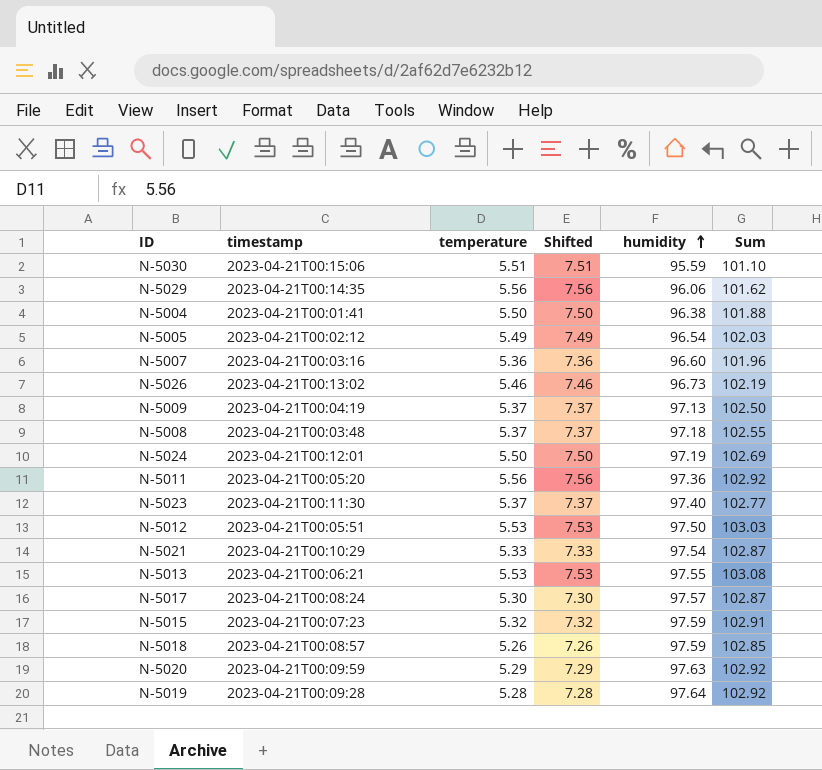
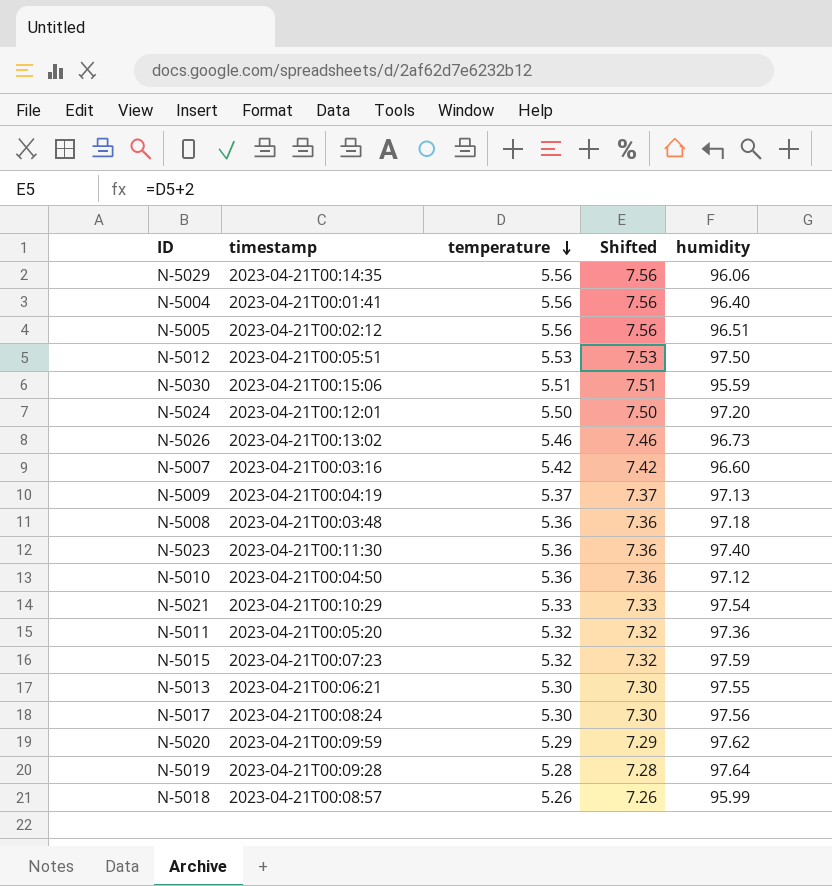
row order: humidity ascending -> temperature descending
column Sum | formula: [temperature] + [humidity] -> none
N-5004 | temperature: 5.50 -> 5.56
N-5004 | Shifted: 7.50 -> 7.56
N-5004 | humidity: 96.38 -> 96.40
N-5005 | temperature: 5.49 -> 5.56
N-5005 | Shifted: 7.49 -> 7.56
N-5005 | humidity: 96.54 -> 96.51
N-5024 | humidity: 97.19 -> 97.20
N-5007 | temperature: 5.36 -> 5.42
N-5007 | Shifted: 7.36 -> 7.42
N-5008 | temperature: 5.37 -> 5.36
N-5008 | Shifted: 7.37 -> 7.36
N-5023 | temperature: 5.37 -> 5.36
N-5023 | Shifted: 7.37 -> 7.36
row N-5010: none -> 2023-04-21T00:04:50 | 5.36 | 7.36 | 97.12
N-5011 | temperature: 5.56 -> 5.32
N-5011 | Shifted: 7.56 -> 7.32
N-5013 | temperature: 5.53 -> 5.30
N-5013 | Shifted: 7.53 -> 7.30
N-5017 | humidity: 97.57 -> 97.56
N-5020 | humidity: 97.63 -> 97.62
N-5018 | humidity: 97.59 -> 95.99

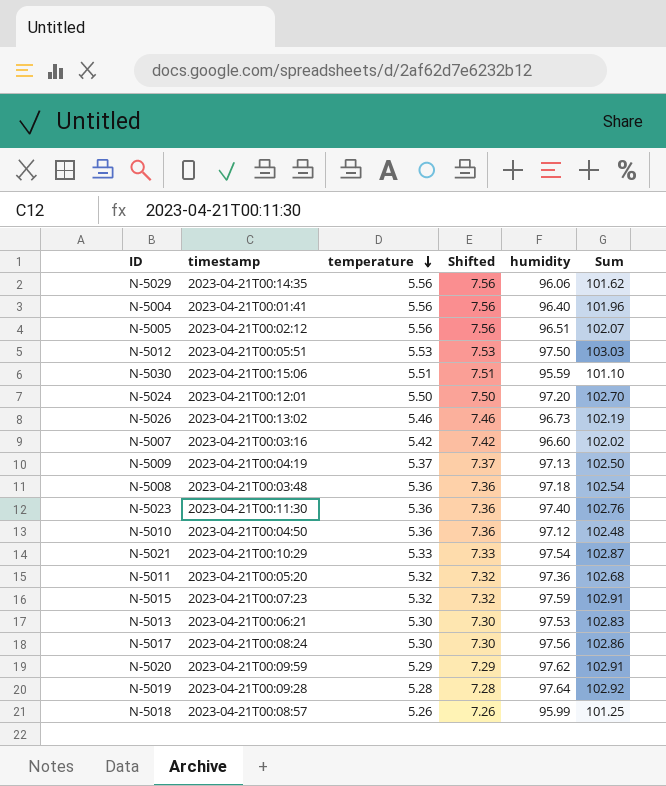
column Sum | formula: none -> [temperature] + [humidity]
N-5013 | humidity: 97.55 -> 97.53

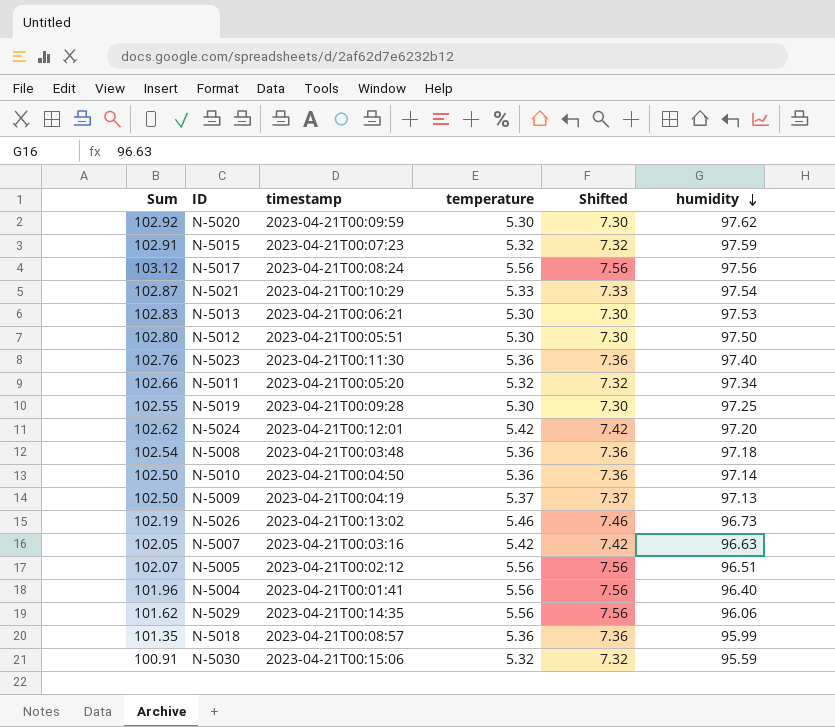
row order: temperature descending -> humidity descending
column Sum | position: 6 -> 1
N-5020 | Sum: 102.91 -> 102.92
N-5020 | temperature: 5.29 -> 5.30
N-5020 | Shifted: 7.29 -> 7.30
N-5017 | Sum: 102.86 -> 103.12
N-5017 | temperature: 5.30 -> 5.56
N-5017 | Shifted: 7.30 -> 7.56
N-5012 | Sum: 103.03 -> 102.80
N-5012 | temperature: 5.53 -> 5.30
N-5012 | Shifted: 7.53 -> 7.30
N-5011 | Sum: 102.68 -> 102.66
N-5011 | humidity: 97.36 -> 97.34
N-5019 | Sum: 102.92 -> 102.55
N-5019 | temperature: 5.28 -> 5.30
N-5019 | Shifted: 7.28 -> 7.30
N-5019 | humidity: 97.64 -> 97.25
N-5024 | Sum: 102.70 -> 102.62
N-5024 | temperature: 5.50 -> 5.42
N-5024 | Shifted: 7.50 -> 7.42
N-5010 | Sum: 102.48 -> 102.50
N-5010 | humidity: 97.12 -> 97.14
N-5007 | Sum: 102.02 -> 102.05
N-5007 | humidity: 96.60 -> 96.63
N-5018 | Sum: 101.25 -> 101.35
N-5018 | temperature: 5.26 -> 5.36
N-5018 | Shifted: 7.26 -> 7.36
N-5030 | Sum: 101.10 -> 100.91
N-5030 | temperature: 5.51 -> 5.32
N-5030 | Shifted: 7.51 -> 7.32

